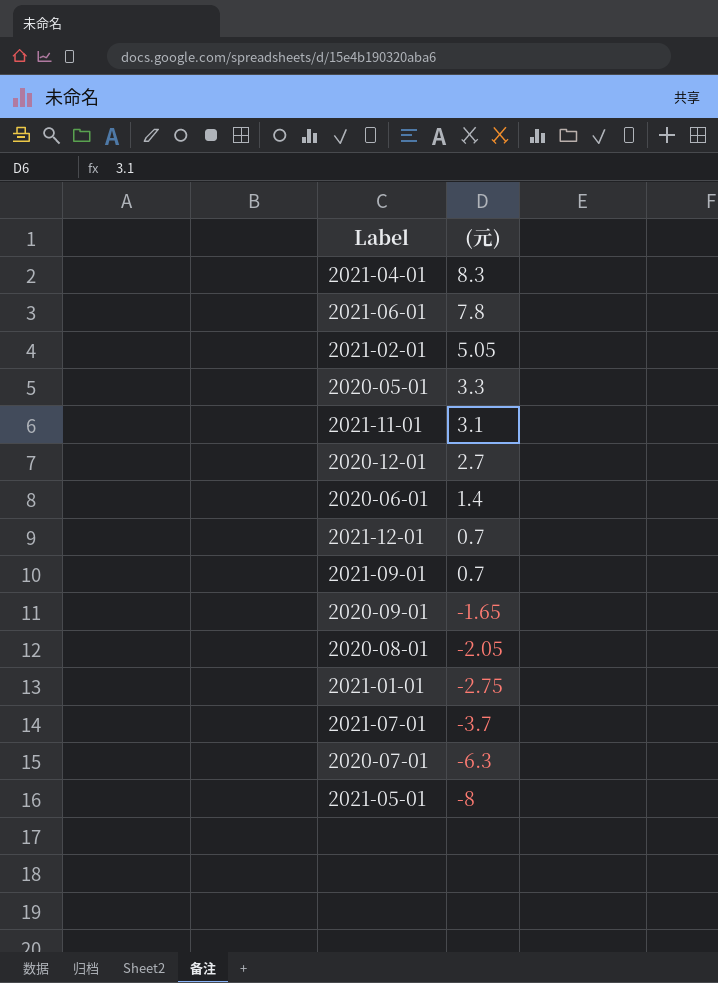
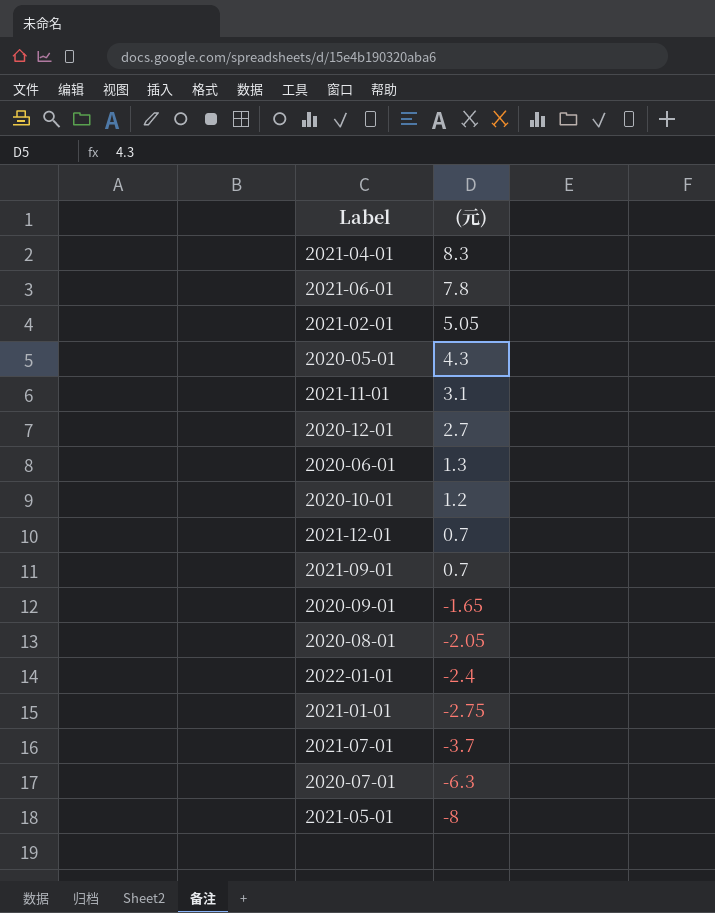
2020-05-01 | (元): 3.3 -> 4.3
2020-06-01 | (元): 1.4 -> 1.3
row 2020-10-01: none -> 1.2
row 2022-01-01: none -> -2.4

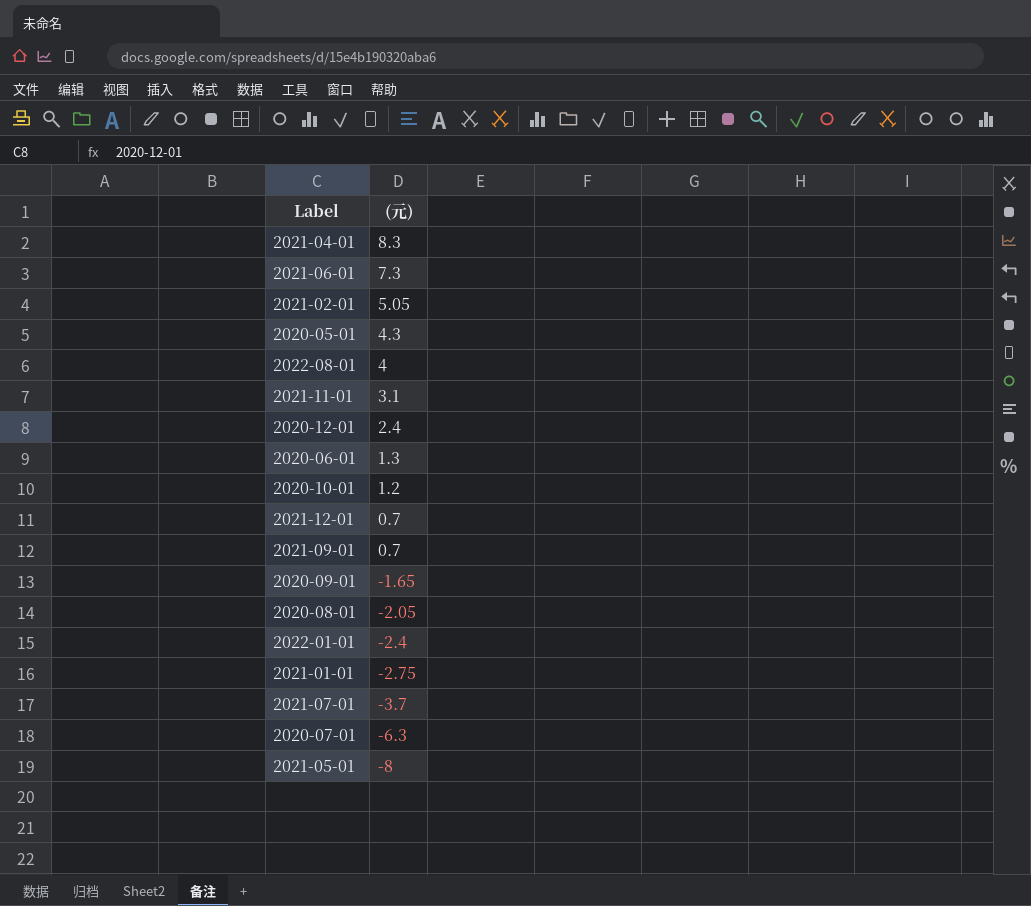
2021-06-01 | (元): 7.8 -> 7.3
row 2022-08-01: none -> 4
2020-12-01 | (元): 2.7 -> 2.4

